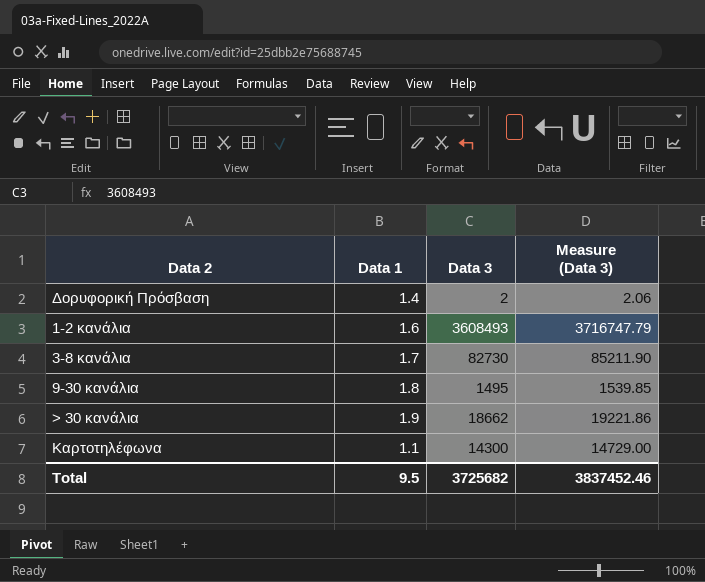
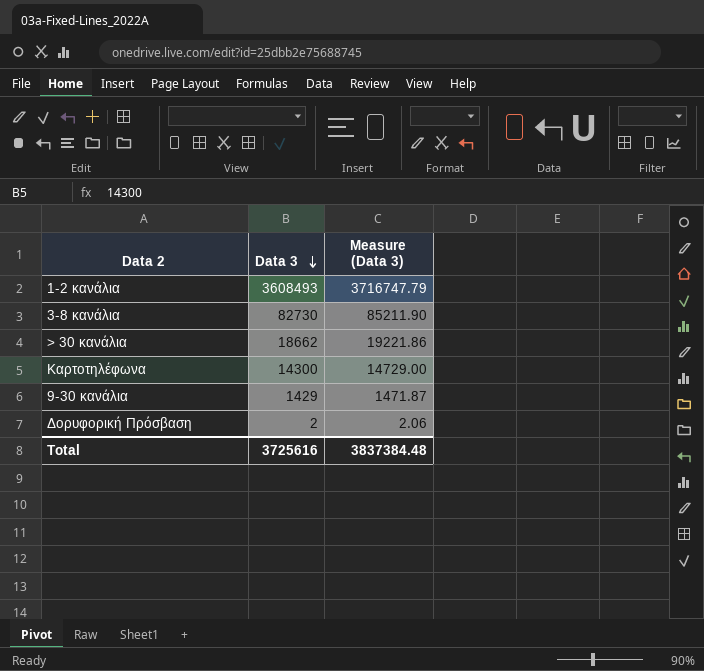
row order: none -> Data 3 descending
column Data 1 | position: 2 -> none
9-30 κανάλια | Data 3: 1495 -> 1429
9-30 κανάλια | Measure (Data 3): 1539.85 -> 1471.87
Total | Data 3: 3725682 -> 3725616
Total | Measure (Data 3): 3837452.46 -> 3837384.48

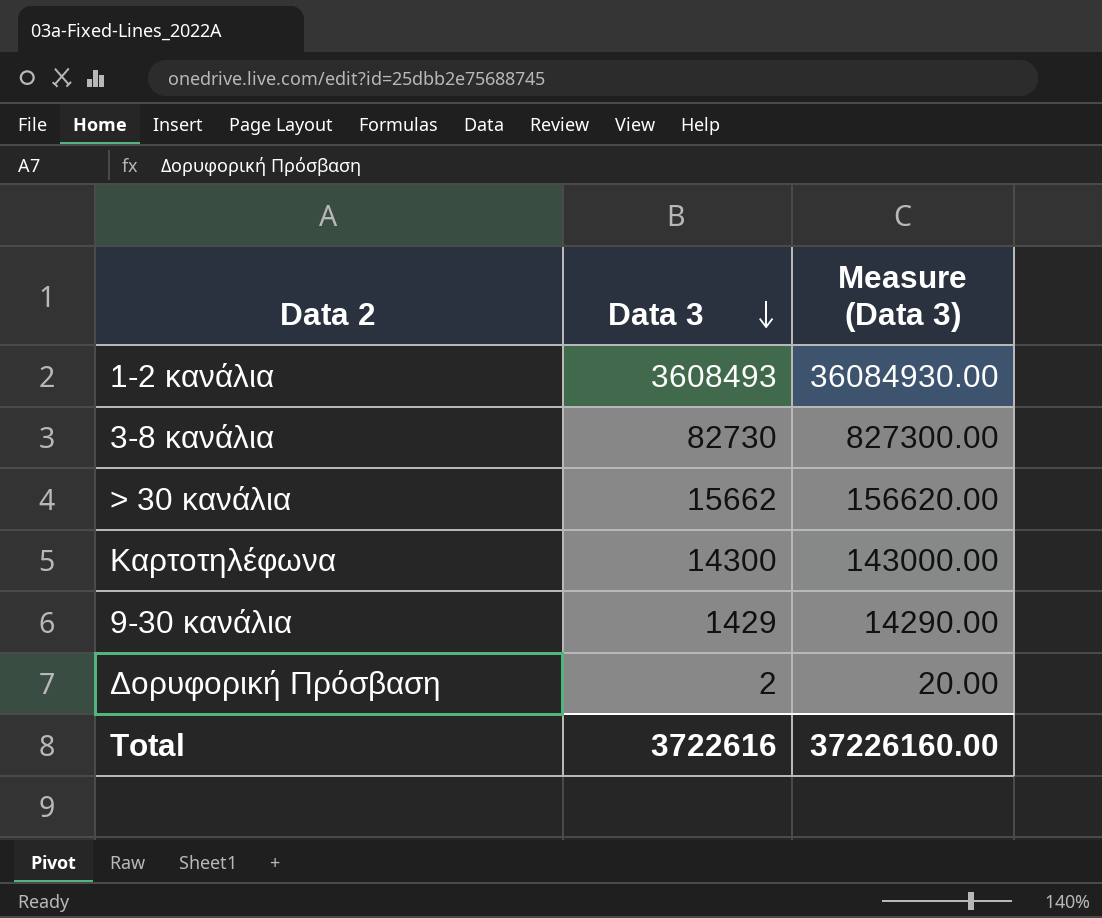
column Measure (Data 3) | formula: [Data 3] * 1.03 -> [Data 3] * 10
> 30 κανάλια | Data 3: 18662 -> 15662
Total | Data 3: 3725616 -> 3722616
Total | Measure (Data 3): 3837384.48 -> 37226160.00

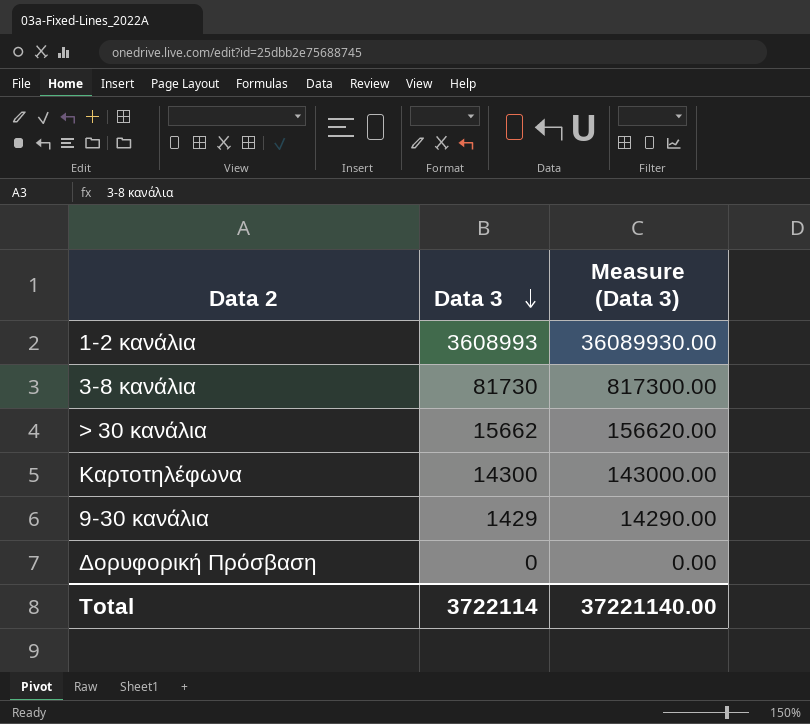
1-2 κανάλια | Data 3: 3608493 -> 3608993
1-2 κανάλια | Measure (Data 3): 36084930.00 -> 36089930.00
3-8 κανάλια | Data 3: 82730 -> 81730
3-8 κανάλια | Measure (Data 3): 827300.00 -> 817300.00
Δορυφορική Πρόσβαση | Data 3: 2 -> 0
Δορυφορική Πρόσβαση | Measure (Data 3): 20.00 -> 0.00
Total | Data 3: 3722616 -> 3722114
Total | Measure (Data 3): 37226160.00 -> 37221140.00

